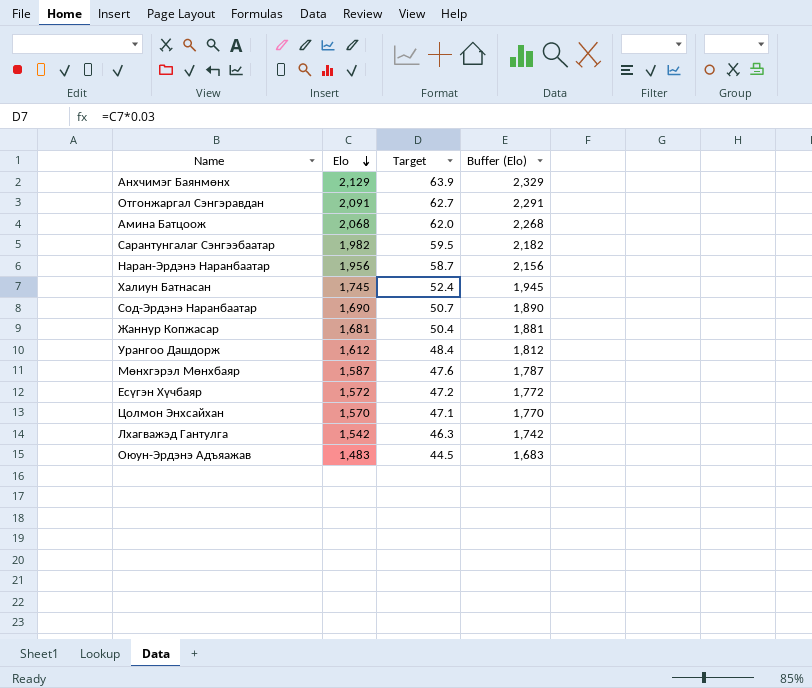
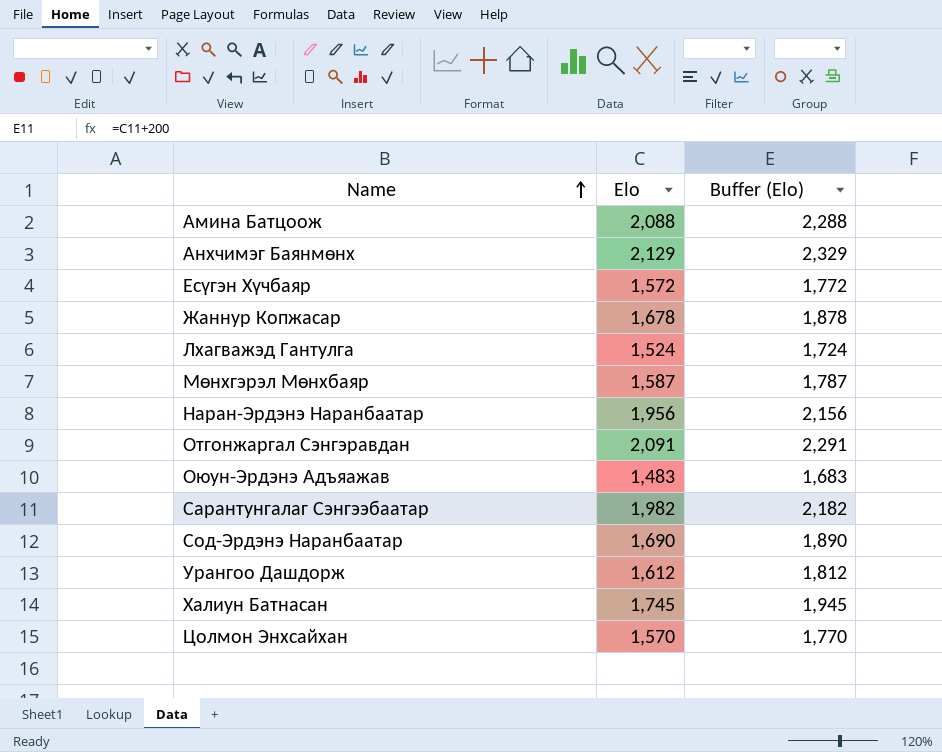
row order: Elo descending -> Name ascending
column Target | formula: [Elo] * 0.03 -> none
Амина Батцоож | Elo: 2,068 -> 2,088
Амина Батцоож | Buffer (Elo): 2,268 -> 2,288
Жаннур Копжасар | Elo: 1,681 -> 1,678
Жаннур Копжасар | Buffer (Elo): 1,881 -> 1,878
Лхагважэд Гантулга | Elo: 1,542 -> 1,524
Лхагважэд Гантулга | Buffer (Elo): 1,742 -> 1,724

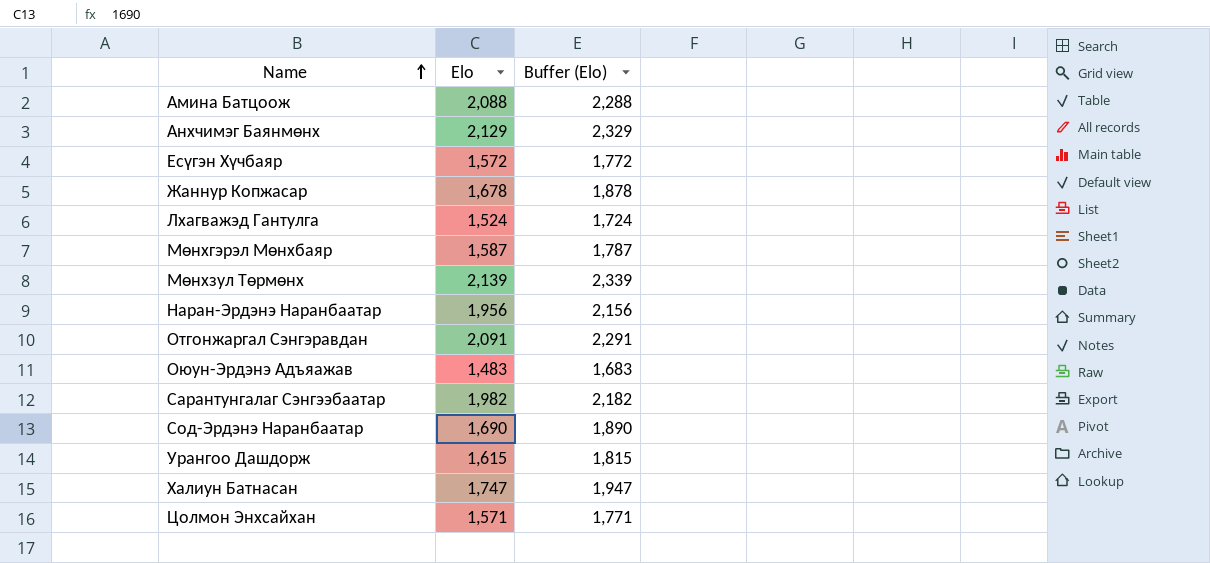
row Мөнхзул Төрмөнх: none -> 2,139 | 2,339
Урангоо Дашдорж | Elo: 1,612 -> 1,615
Урангоо Дашдорж | Buffer (Elo): 1,812 -> 1,815
Халиун Батнасан | Elo: 1,745 -> 1,747
Халиун Батнасан | Buffer (Elo): 1,945 -> 1,947
Цолмон Энхсайхан | Elo: 1,570 -> 1,571
Цолмон Энхсайхан | Buffer (Elo): 1,770 -> 1,771

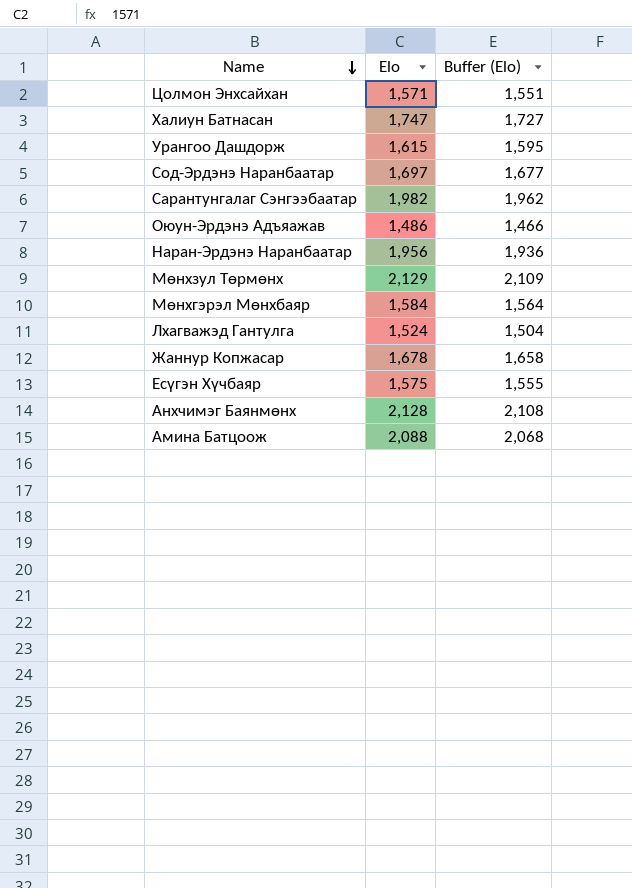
row order: Name ascending -> Name descending
column Buffer (Elo) | formula: [Elo] + 200 -> [Elo] - 20
row Отгонжаргал Сэнгэравдан: 2,091 | 2,291 -> none
Сод-Эрдэнэ Наранбаатар | Elo: 1,690 -> 1,697
Оюун-Эрдэнэ Адъяажав | Elo: 1,483 -> 1,486
Мөнхзул Төрмөнх | Elo: 2,139 -> 2,129
Мөнхгэрэл Мөнхбаяр | Elo: 1,587 -> 1,584
Есүгэн Хүчбаяр | Elo: 1,572 -> 1,575
Анхчимэг Баянмөнх | Elo: 2,129 -> 2,128

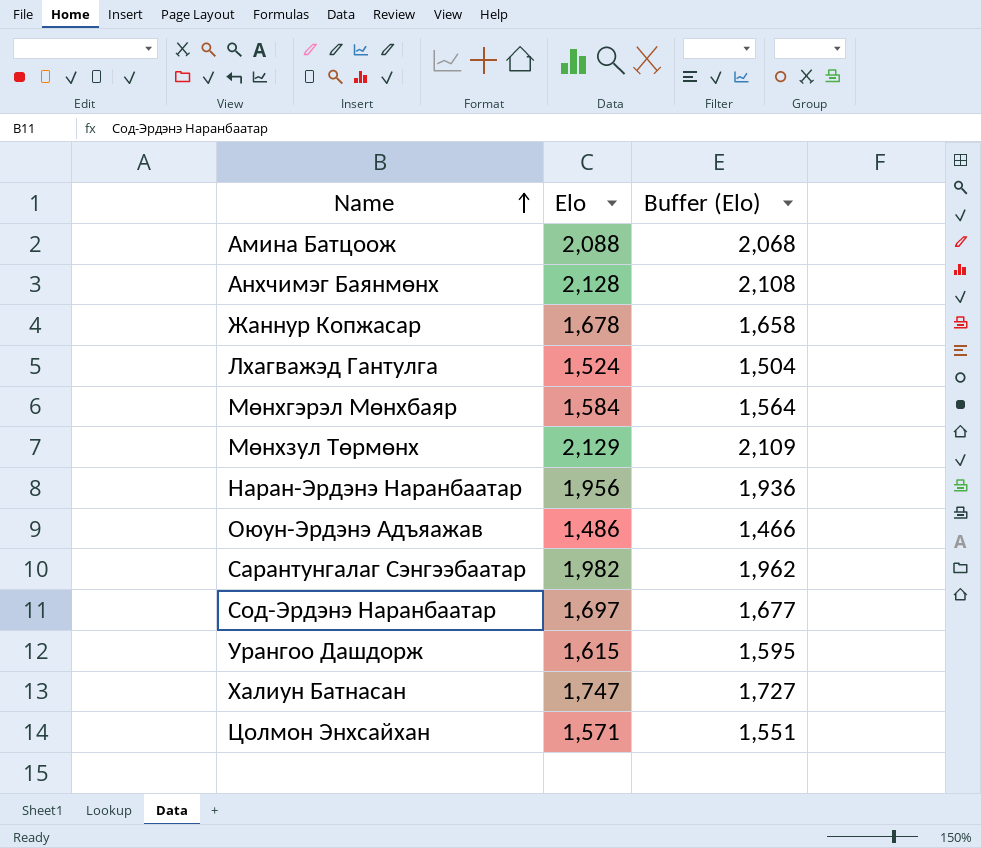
row order: Name descending -> Name ascending
row Есүгэн Хүчбаяр: 1,575 | 1,555 -> none

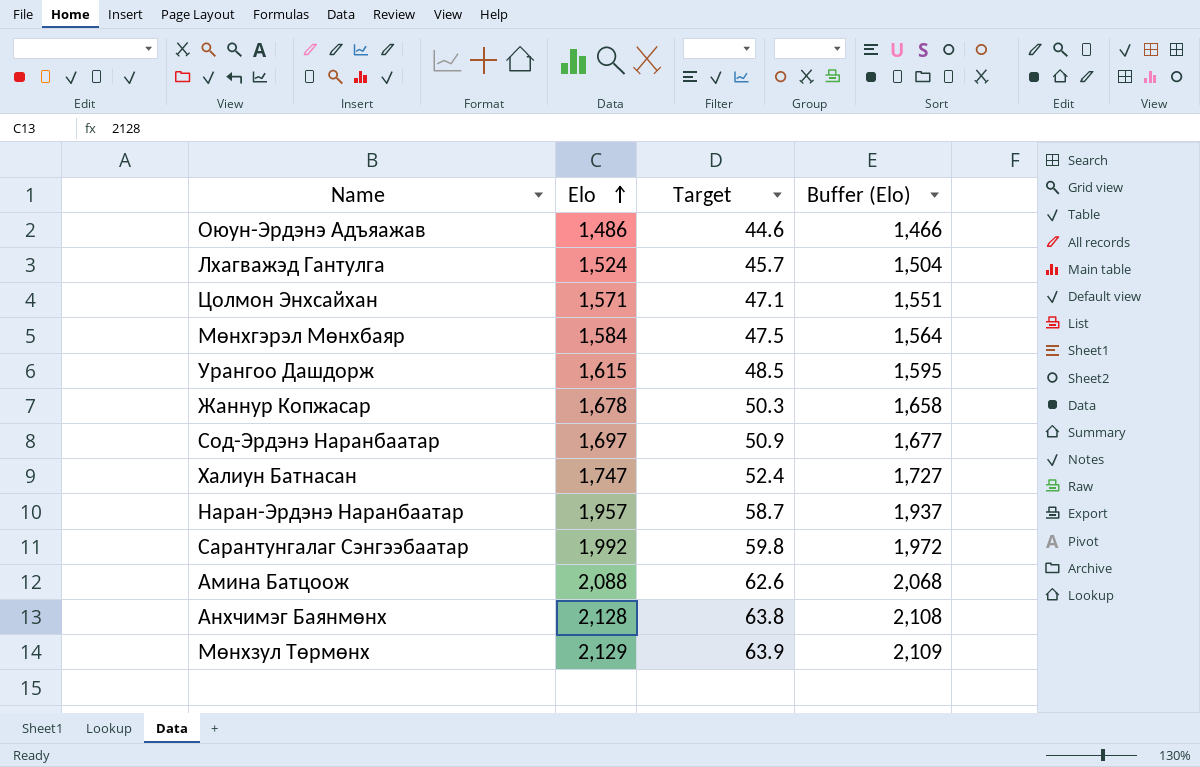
row order: Name ascending -> Elo ascending
column Target | formula: none -> [Elo] * 0.03
Наран-Эрдэнэ Наранбаатар | Elo: 1,956 -> 1,957
Наран-Эрдэнэ Наранбаатар | Buffer (Elo): 1,936 -> 1,937
Сарантунгалаг Сэнгээбаатар | Elo: 1,982 -> 1,992
Сарантунгалаг Сэнгээбаатар | Buffer (Elo): 1,962 -> 1,972

